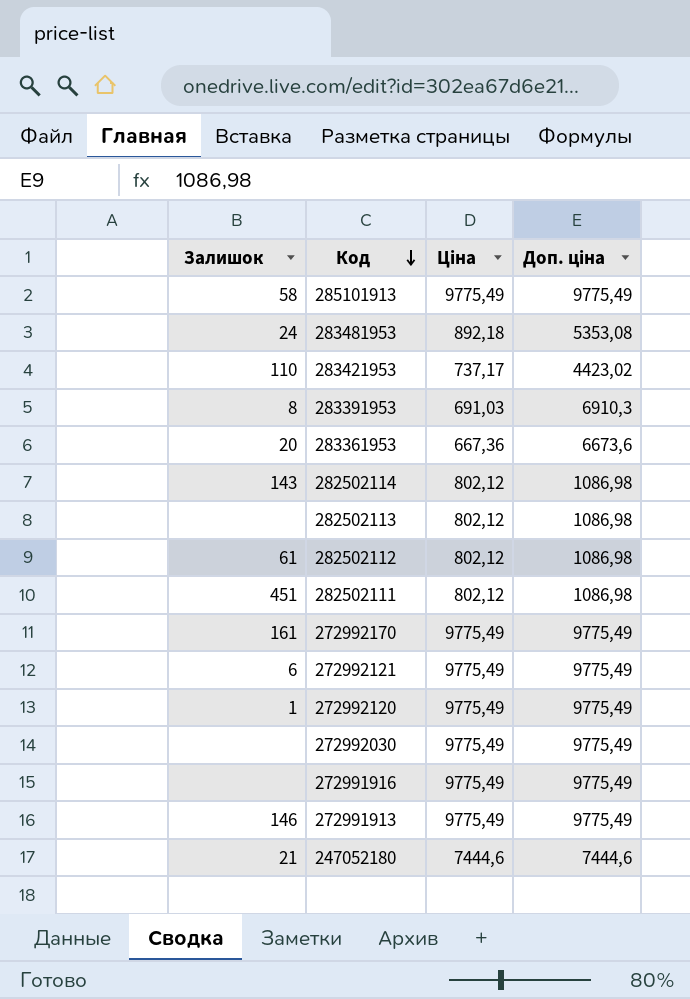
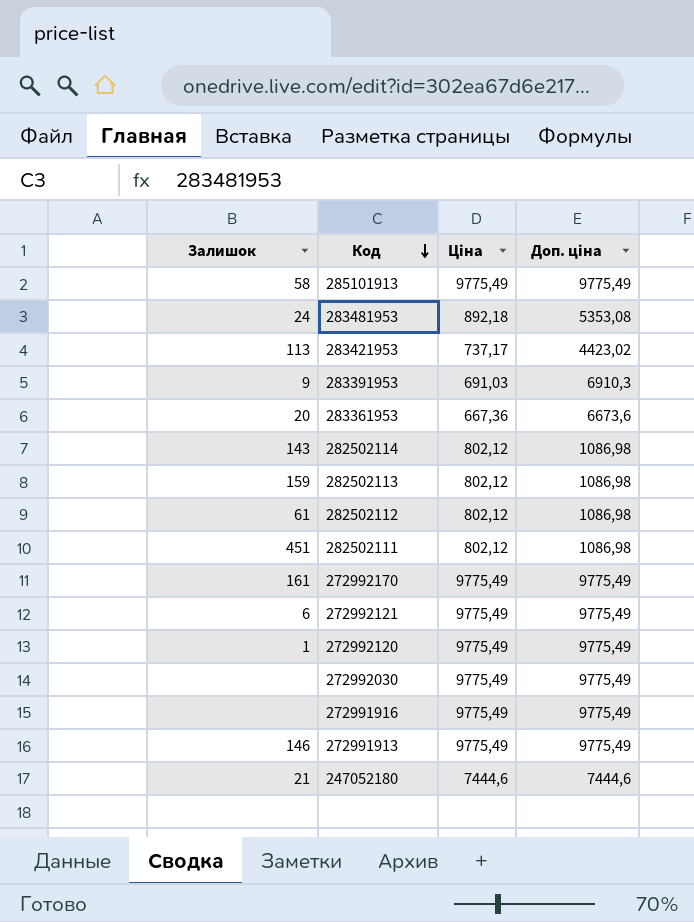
283421953 | Залишок: 110 -> 113
283391953 | Залишок: 8 -> 9
282502113 | Залишок: none -> 159

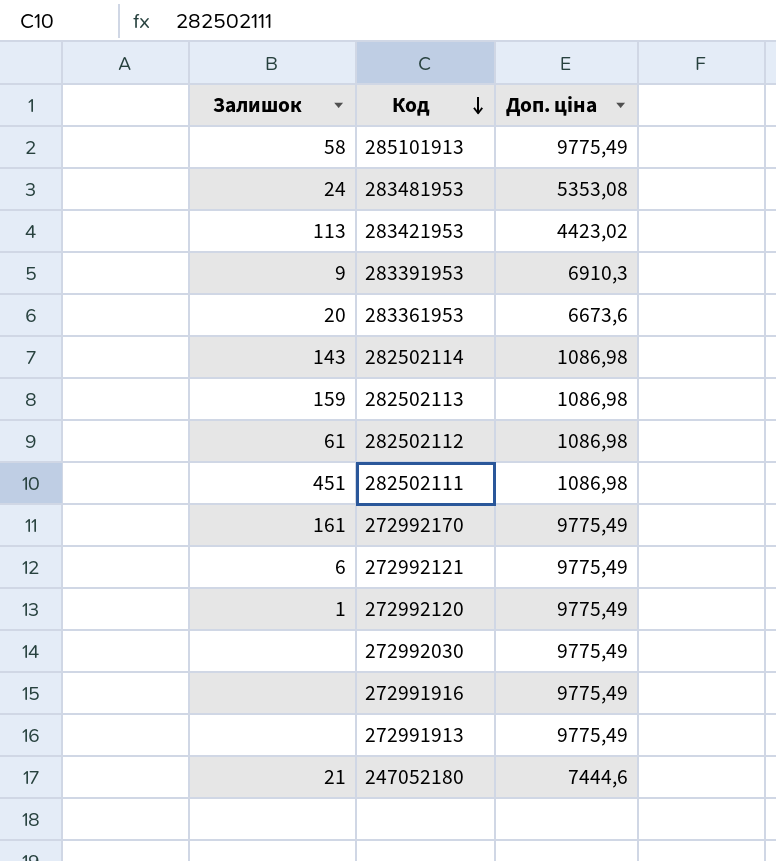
column Ціна | position: 3 -> none
272991913 | Залишок: 146 -> none

